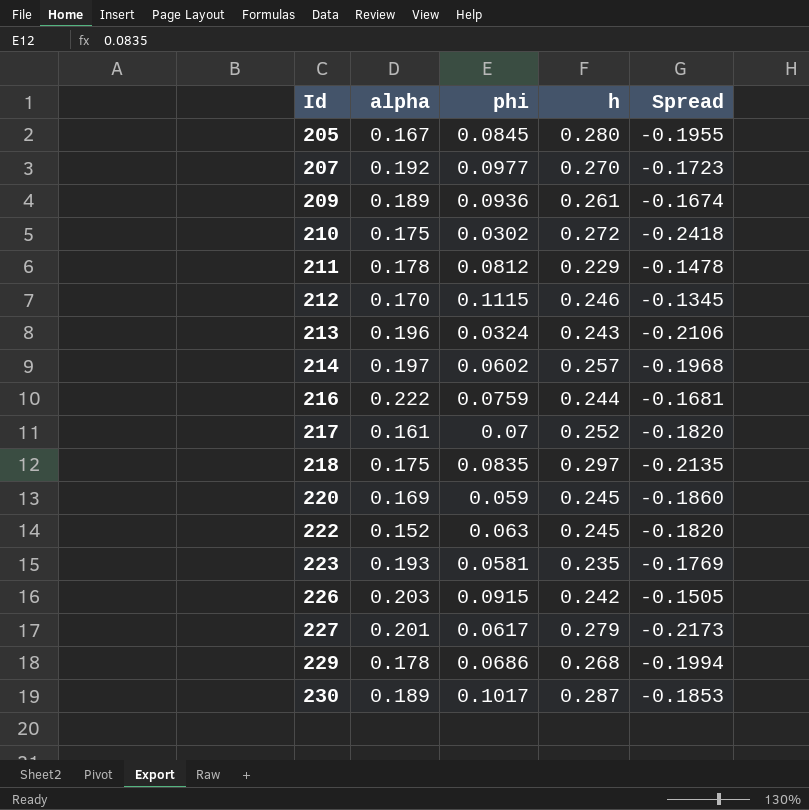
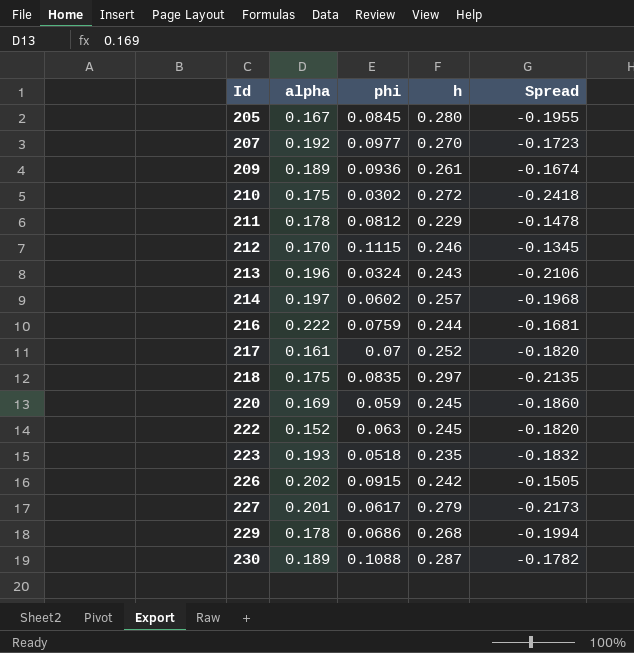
223 | phi: 0.0581 -> 0.0518
223 | Spread: -0.1769 -> -0.1832
226 | alpha: 0.203 -> 0.202
230 | phi: 0.1017 -> 0.1088
230 | Spread: -0.1853 -> -0.1782

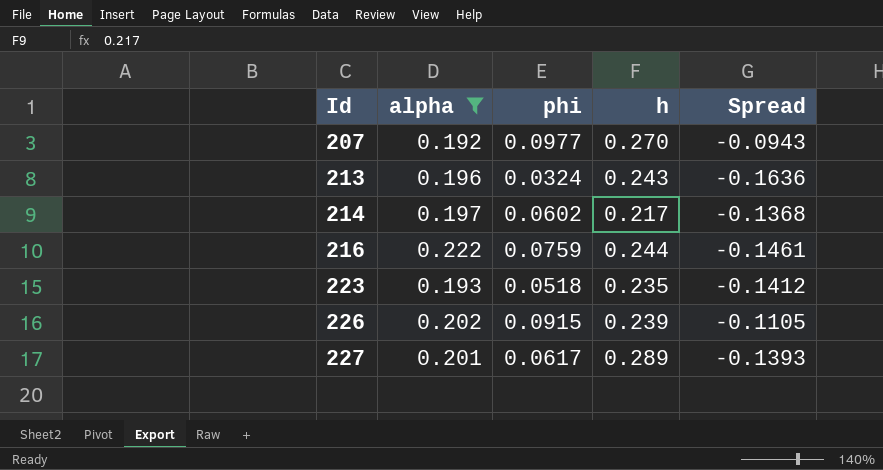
filter: none -> alpha >= 0.192
column Spread | formula: [phi] - [h] -> [phi] - [alpha]
214 | h: 0.257 -> 0.217
226 | h: 0.242 -> 0.239
227 | h: 0.279 -> 0.289

